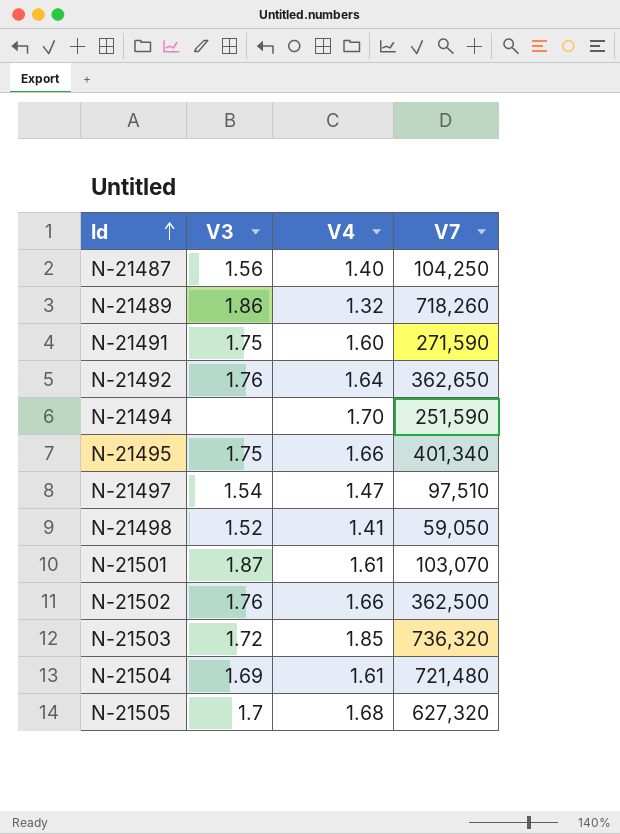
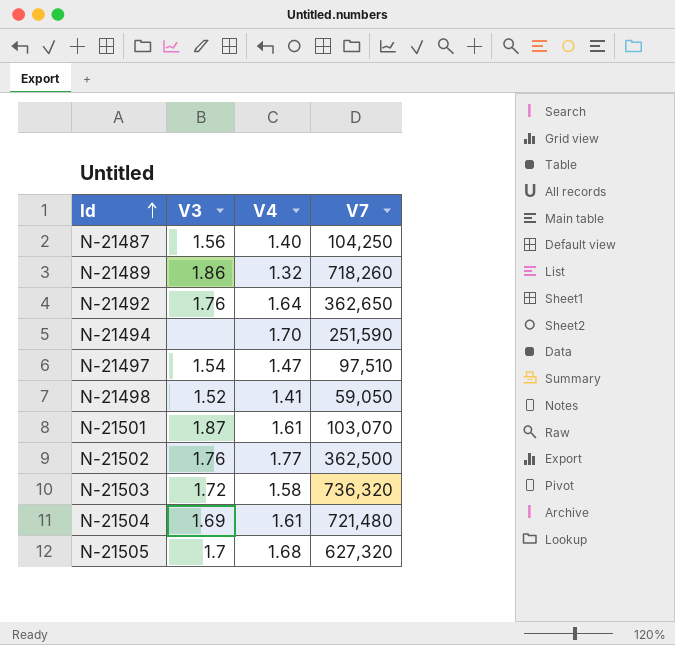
row N-21491: 1.75 | 1.60 | 271,590 -> none
row N-21495: 1.75 | 1.66 | 401,340 -> none
N-21502 | V4: 1.66 -> 1.77
N-21503 | V4: 1.85 -> 1.58

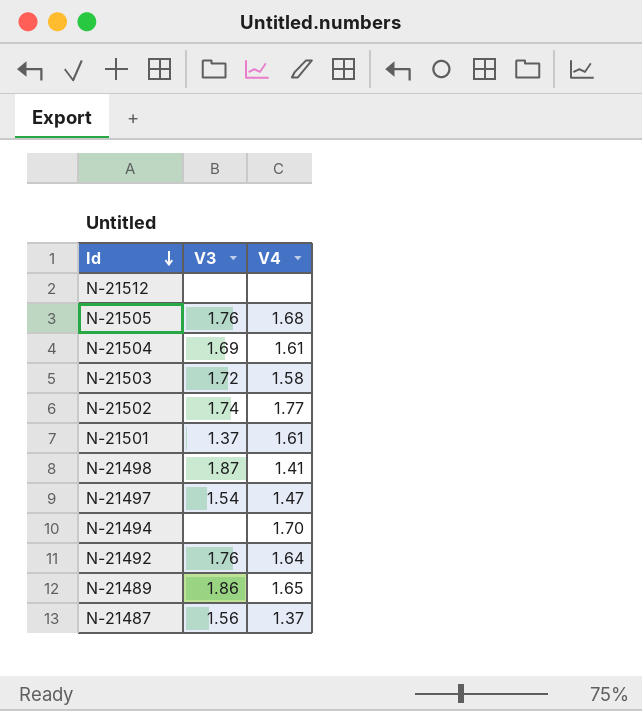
row order: Id ascending -> Id descending
column V7 | position: 4 -> none
row N-21512: none -> none | none
N-21505 | V3: 1.7 -> 1.76
N-21502 | V3: 1.76 -> 1.74
N-21501 | V3: 1.87 -> 1.37
N-21498 | V3: 1.52 -> 1.87
N-21489 | V4: 1.32 -> 1.65
N-21487 | V4: 1.40 -> 1.37

